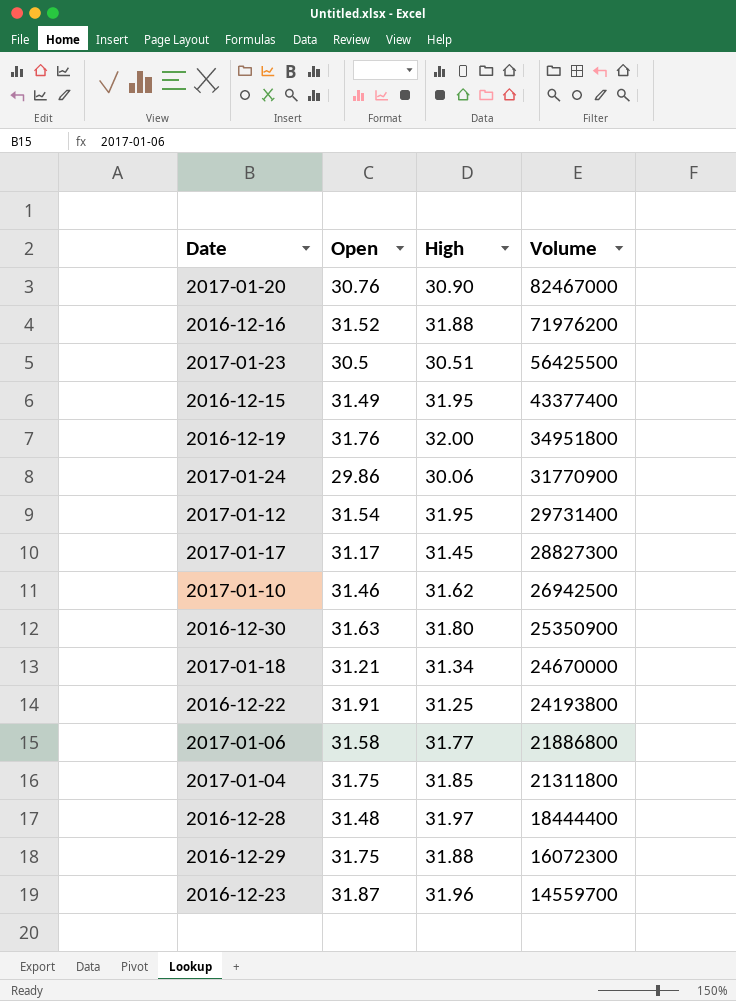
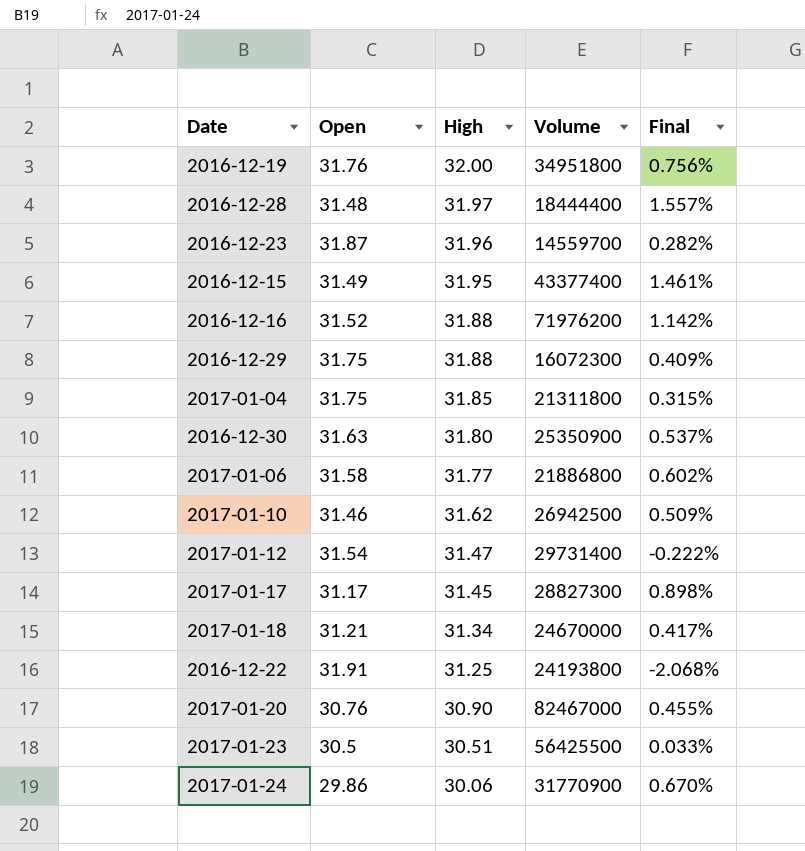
row order: Volume descending -> High descending
column Final | formula: none -> ([High] - [Open]) / [Open]
2017-01-12 | High: 31.95 -> 31.47

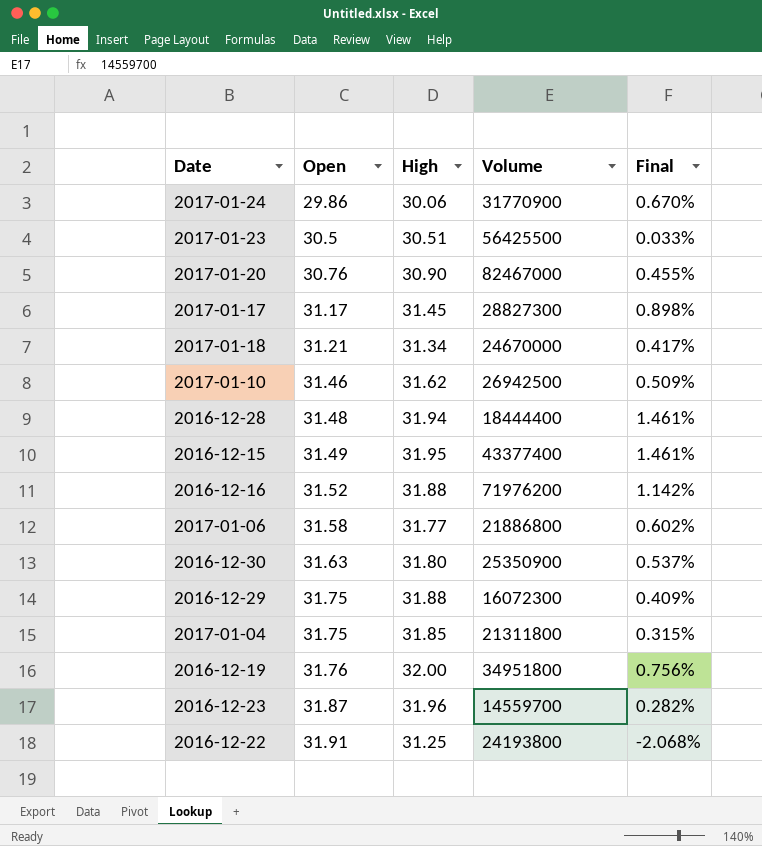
row order: High descending -> Open ascending
row 2017-01-12: 31.54 | 31.47 | 29731400 | -0.222% -> none
2016-12-28 | High: 31.97 -> 31.94
2016-12-28 | Final: 1.557% -> 1.461%

